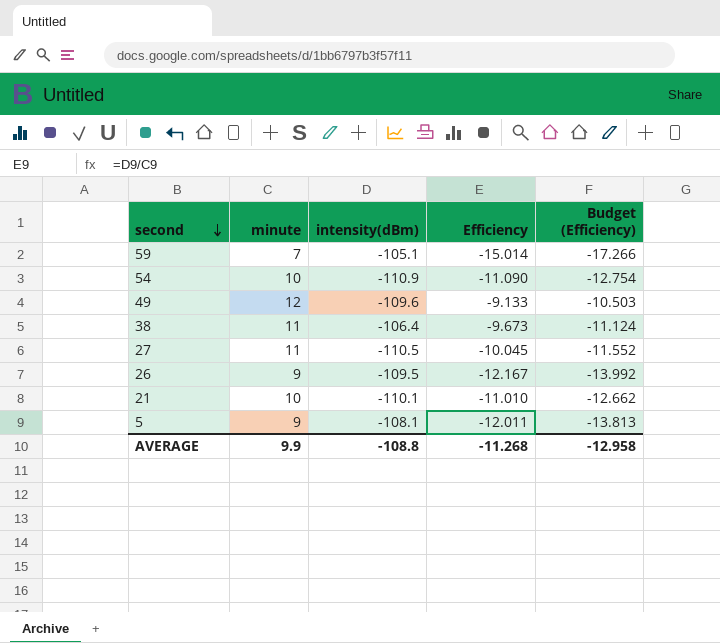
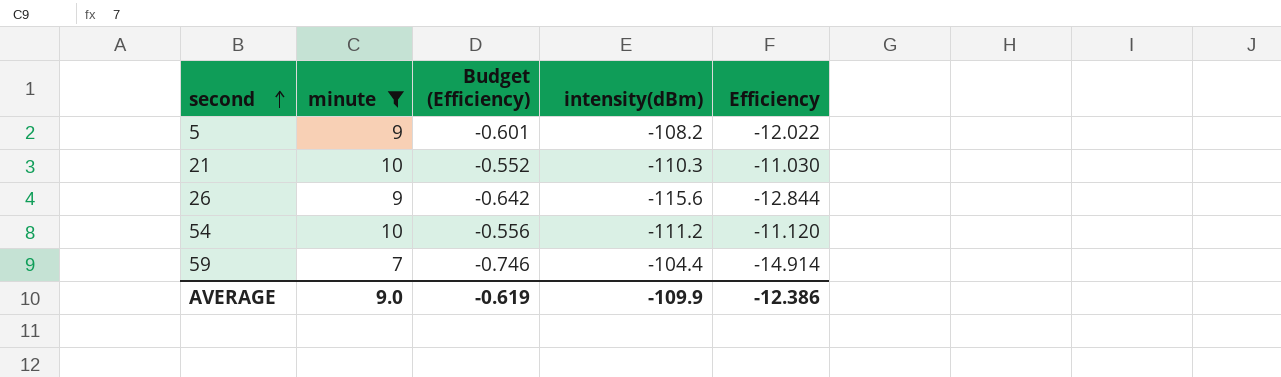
filter: none -> minute <= 10
row order: second descending -> second ascending
column Budget (Efficiency) | formula: [Efficiency] * 1.15 -> [Efficiency] * 0.05
column Budget (Efficiency) | position: 5 -> 3
5 | intensity(dBm): -108.1 -> -108.2
5 | Efficiency: -12.011 -> -12.022
21 | intensity(dBm): -110.1 -> -110.3
21 | Efficiency: -11.010 -> -11.030
26 | intensity(dBm): -109.5 -> -115.6
26 | Efficiency: -12.167 -> -12.844
54 | intensity(dBm): -110.9 -> -111.2
54 | Efficiency: -11.090 -> -11.120
59 | intensity(dBm): -105.1 -> -104.4
59 | Efficiency: -15.014 -> -14.914
AVERAGE | minute: 9.9 -> 9.0
AVERAGE | Budget (Efficiency): -12.958 -> -0.619
AVERAGE | intensity(dBm): -108.8 -> -109.9
AVERAGE | Efficiency: -11.268 -> -12.386

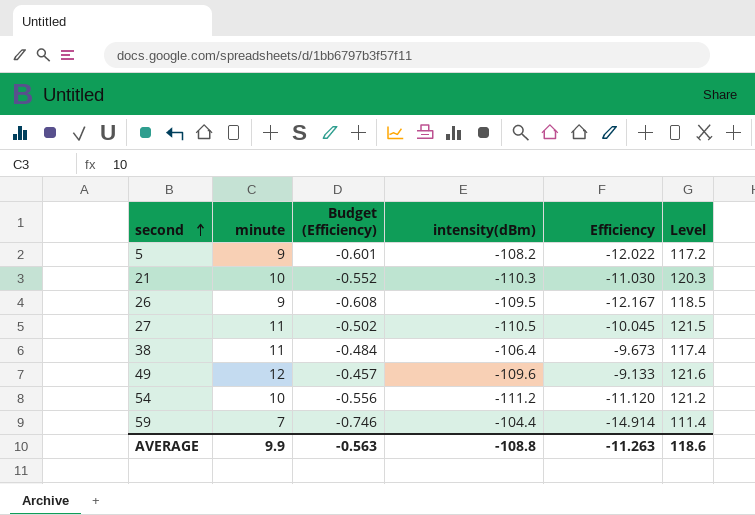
filter: minute <= 10 -> none
column Level | formula: none -> [minute] - [intensity(dBm)]
26 | Budget (Efficiency): -0.642 -> -0.608
26 | intensity(dBm): -115.6 -> -109.5
26 | Efficiency: -12.844 -> -12.167
AVERAGE | minute: 9.0 -> 9.9
AVERAGE | Budget (Efficiency): -0.619 -> -0.563
AVERAGE | intensity(dBm): -109.9 -> -108.8
AVERAGE | Efficiency: -12.386 -> -11.263

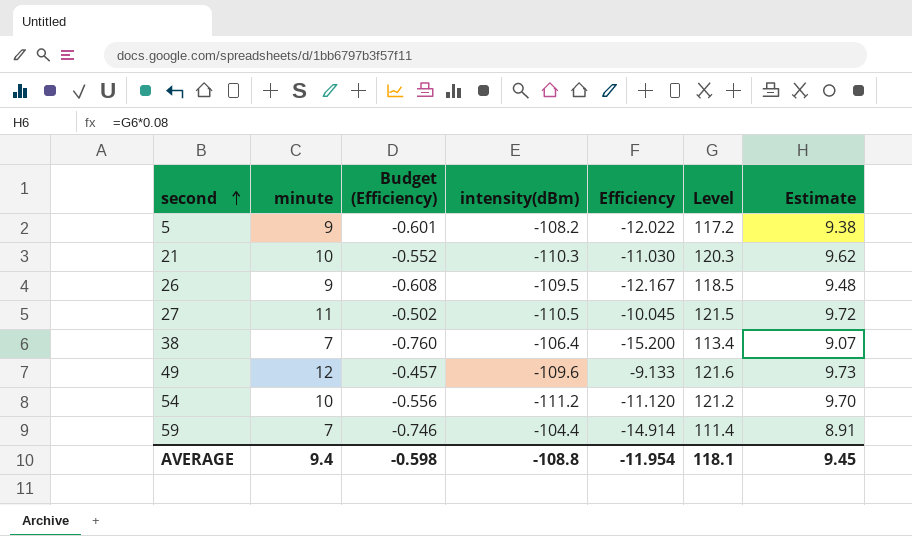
column Estimate | formula: none -> [Level] * 0.08
38 | minute: 11 -> 7
38 | Budget (Efficiency): -0.484 -> -0.760
38 | Efficiency: -9.673 -> -15.200
38 | Level: 117.4 -> 113.4
AVERAGE | minute: 9.9 -> 9.4
AVERAGE | Budget (Efficiency): -0.563 -> -0.598
AVERAGE | Efficiency: -11.263 -> -11.954
AVERAGE | Level: 118.6 -> 118.1

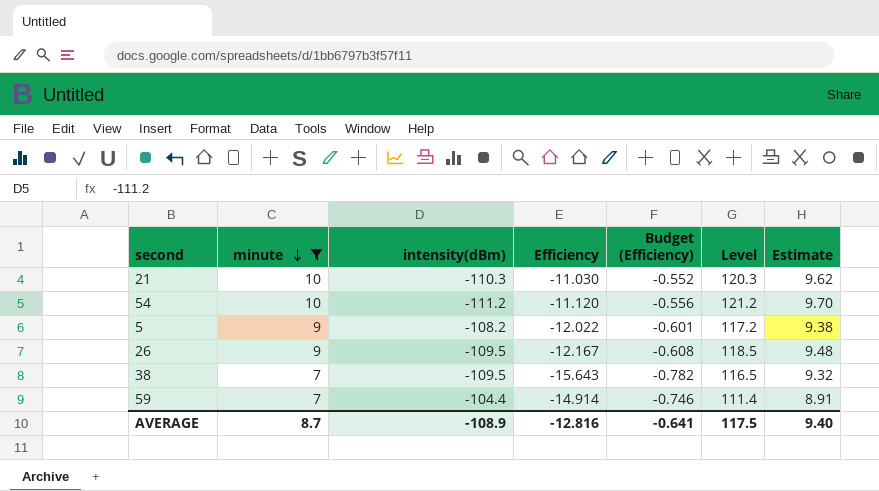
filter: none -> minute <= 10
row order: second ascending -> minute descending
column Budget (Efficiency) | position: 3 -> 5
38 | intensity(dBm): -106.4 -> -109.5
38 | Efficiency: -15.200 -> -15.643
38 | Budget (Efficiency): -0.760 -> -0.782
38 | Level: 113.4 -> 116.5
38 | Estimate: 9.07 -> 9.32
AVERAGE | minute: 9.4 -> 8.7
AVERAGE | intensity(dBm): -108.8 -> -108.9
AVERAGE | Efficiency: -11.954 -> -12.816
AVERAGE | Budget (Efficiency): -0.598 -> -0.641
AVERAGE | Level: 118.1 -> 117.5
AVERAGE | Estimate: 9.45 -> 9.40

